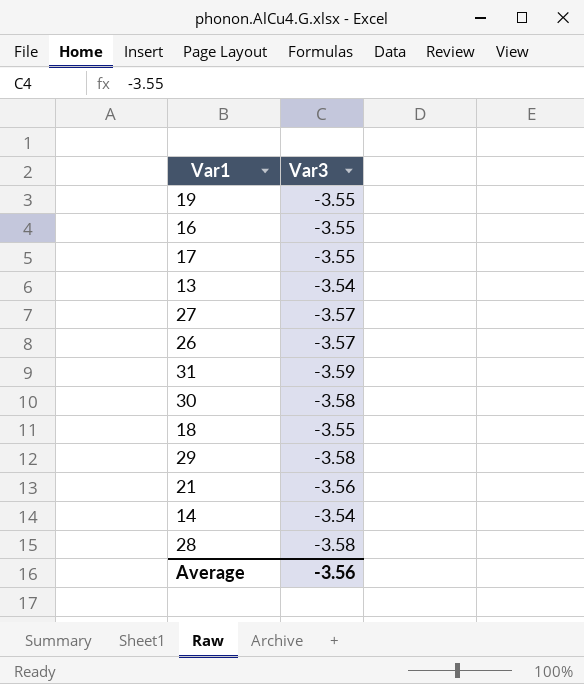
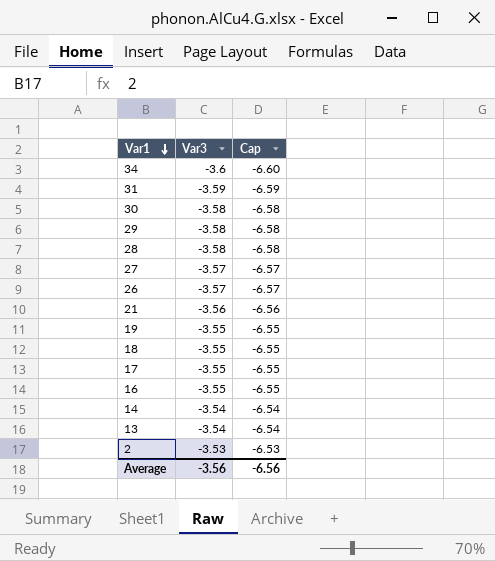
row order: none -> Var1 descending
column Cap | formula: none -> [Var3] - 3
row 34: none -> -3.6 | -6.60
row 2: none -> -3.53 | -6.53

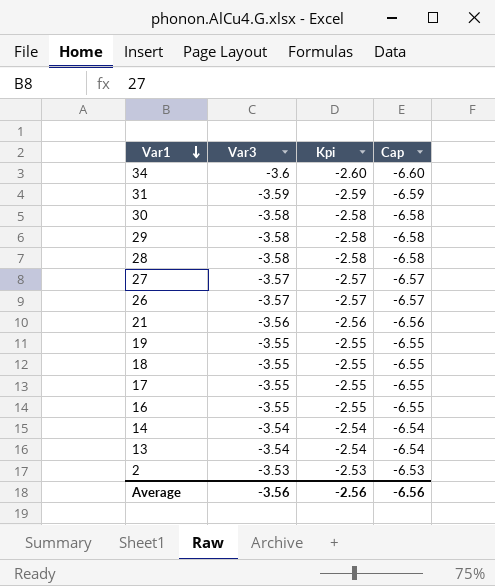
column Kpi | formula: none -> [Var3] + 1

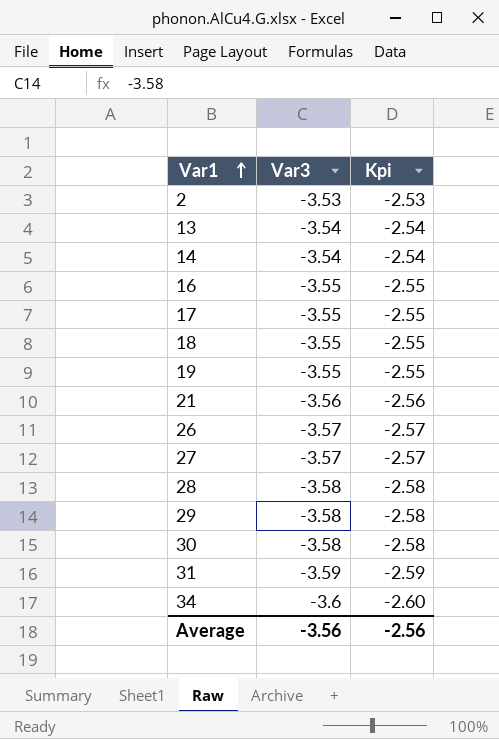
row order: Var1 descending -> Var1 ascending
column Cap | formula: [Var3] - 3 -> none

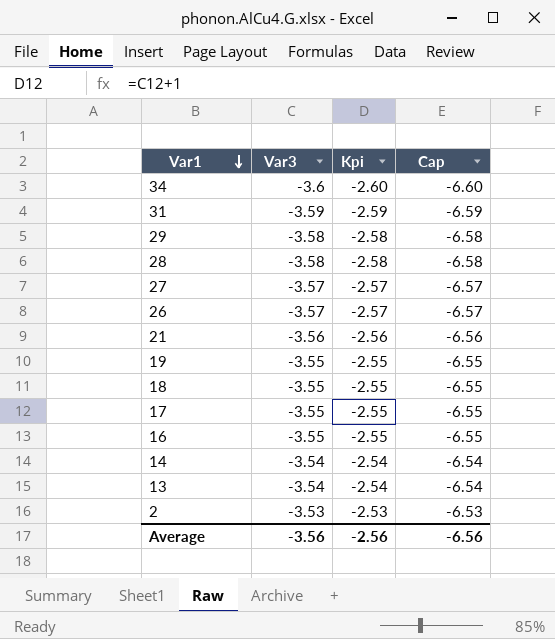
row order: Var1 ascending -> Var1 descending
column Cap | formula: none -> [Var3] - 3
row 30: -3.58 | -2.58 -> none

